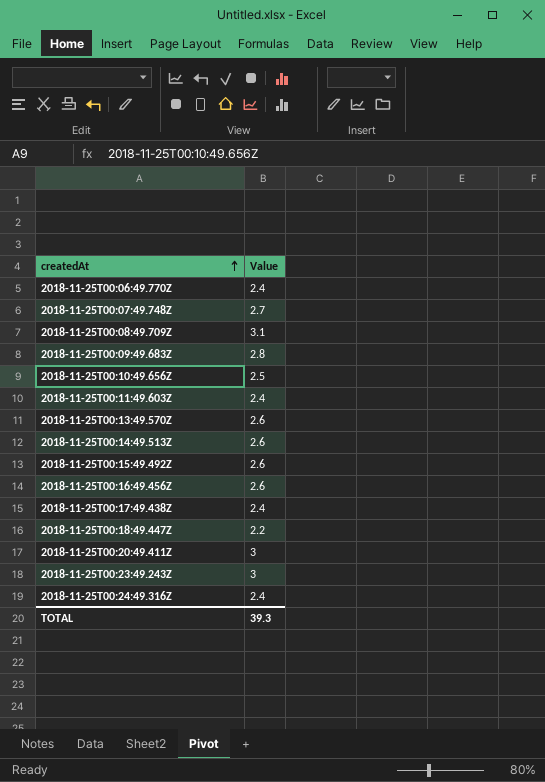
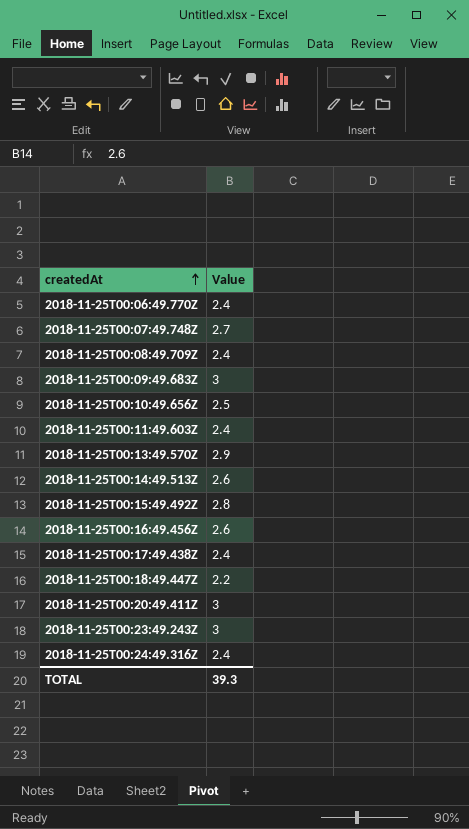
2018-11-25T00:08:49.709Z | Value: 3.1 -> 2.4
2018-11-25T00:09:49.683Z | Value: 2.8 -> 3
2018-11-25T00:13:49.570Z | Value: 2.6 -> 2.9
2018-11-25T00:15:49.492Z | Value: 2.6 -> 2.8

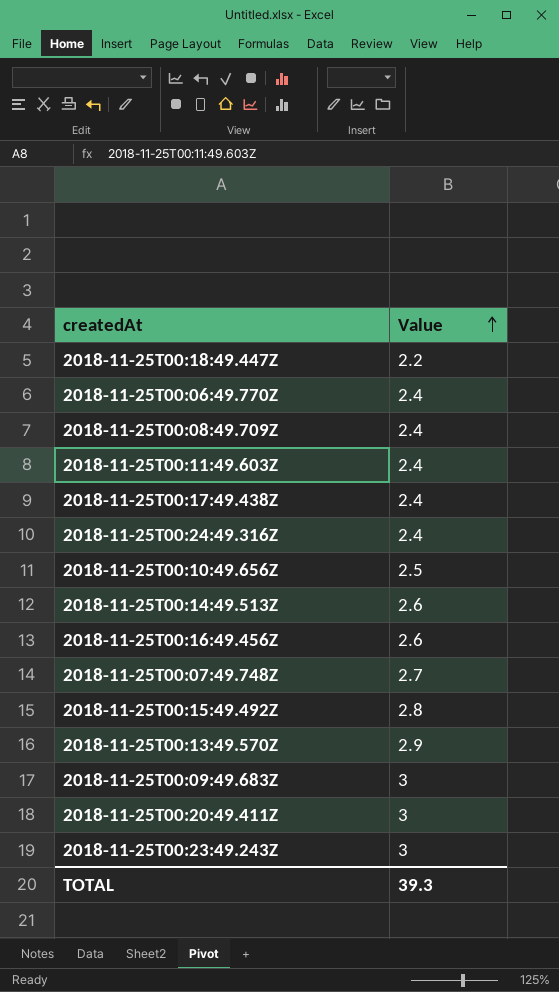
row order: createdAt ascending -> Value ascending

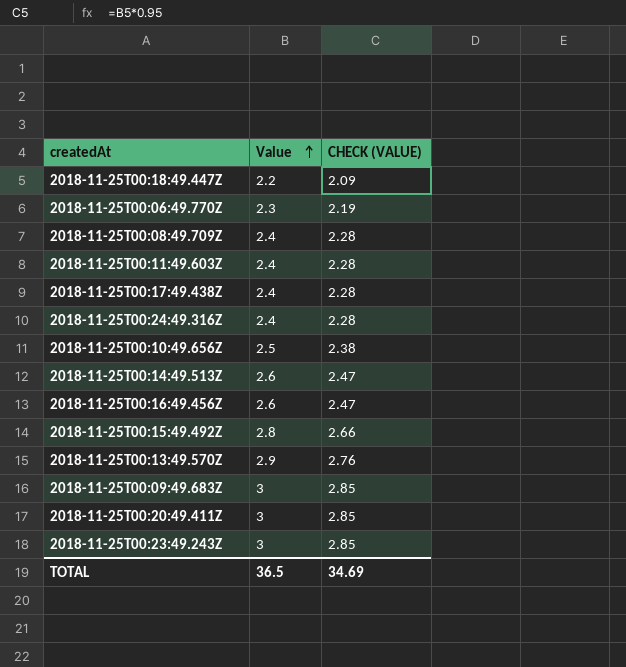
column CHECK (VALUE) | formula: none -> [Value] * 0.95
row 2018-11-25T00:07:49.748Z: 2.7 -> none
2018-11-25T00:06:49.770Z | Value: 2.4 -> 2.3
TOTAL | Value: 39.3 -> 36.5

